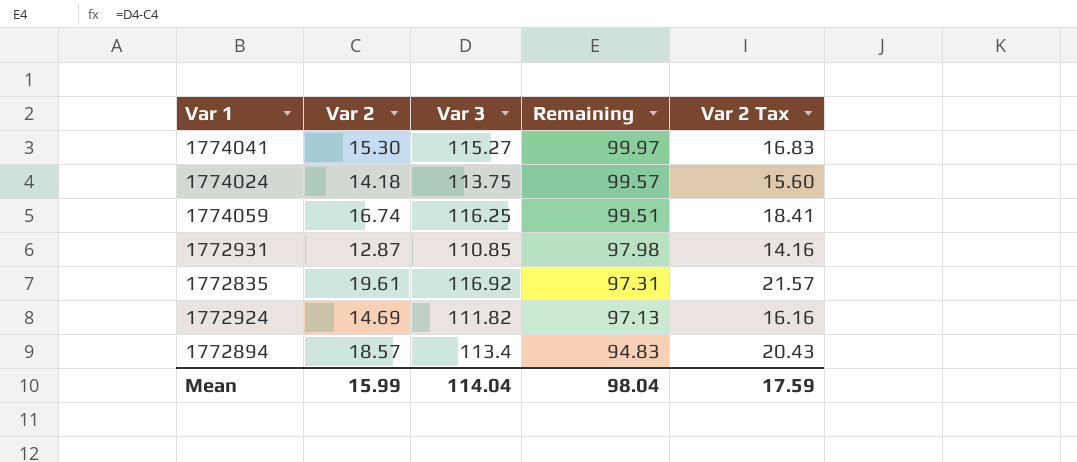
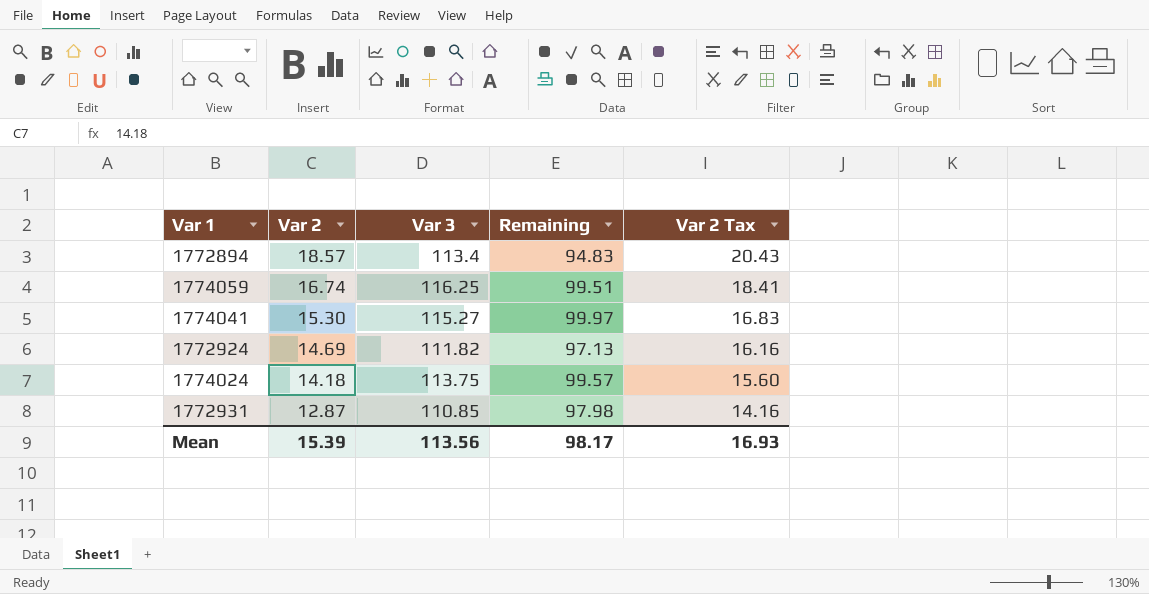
row order: Remaining descending -> Var 2 descending
row 1772835: 19.61 | 116.92 | 97.31 | 21.57 -> none
Mean | Var 2: 15.99 -> 15.39
Mean | Var 3: 114.04 -> 113.56
Mean | Remaining: 98.04 -> 98.17
Mean | Var 2 Tax: 17.59 -> 16.93

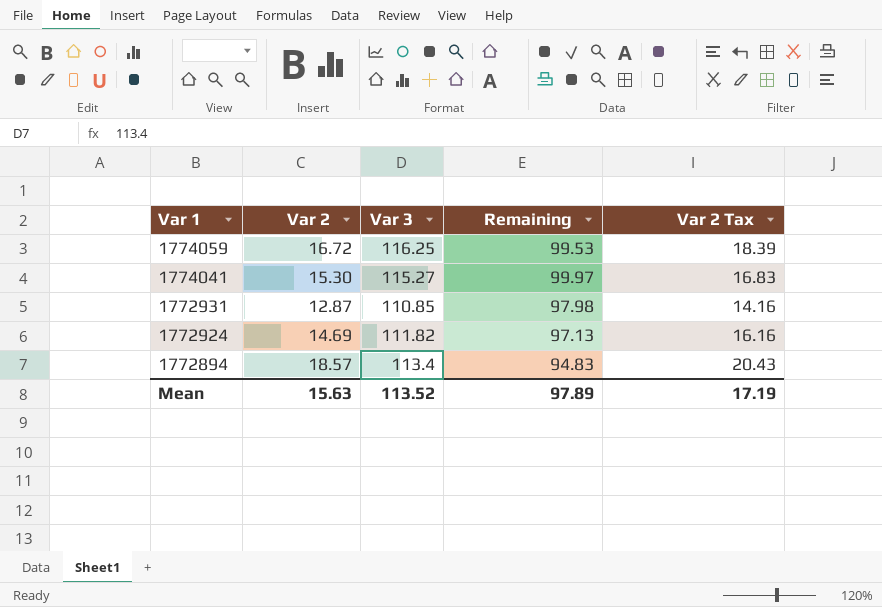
row order: Var 2 descending -> Var 1 descending
row 1774024: 14.18 | 113.75 | 99.57 | 15.60 -> none
1774059 | Var 2: 16.74 -> 16.72
1774059 | Remaining: 99.51 -> 99.53
1774059 | Var 2 Tax: 18.41 -> 18.39
Mean | Var 2: 15.39 -> 15.63
Mean | Var 3: 113.56 -> 113.52
Mean | Remaining: 98.17 -> 97.89
Mean | Var 2 Tax: 16.93 -> 17.19

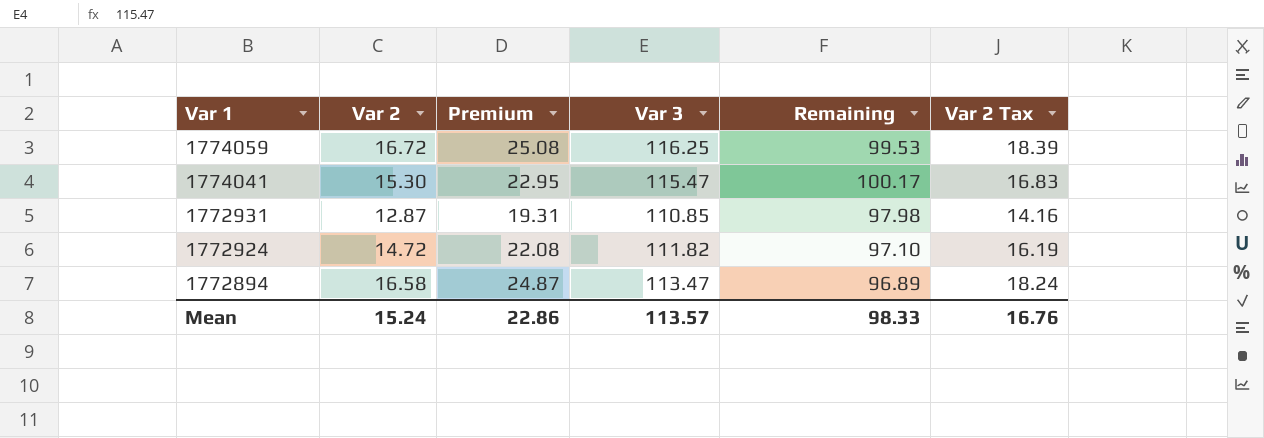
column Premium | formula: none -> [Var 2] * 1.5
1774041 | Var 3: 115.27 -> 115.47
1774041 | Remaining: 99.97 -> 100.17
1772924 | Var 2: 14.69 -> 14.72
1772924 | Remaining: 97.13 -> 97.10
1772924 | Var 2 Tax: 16.16 -> 16.19
1772894 | Var 2: 18.57 -> 16.58
1772894 | Var 3: 113.4 -> 113.47
1772894 | Remaining: 94.83 -> 96.89
1772894 | Var 2 Tax: 20.43 -> 18.24
Mean | Var 2: 15.63 -> 15.24
Mean | Var 3: 113.52 -> 113.57
Mean | Remaining: 97.89 -> 98.33
Mean | Var 2 Tax: 17.19 -> 16.76

